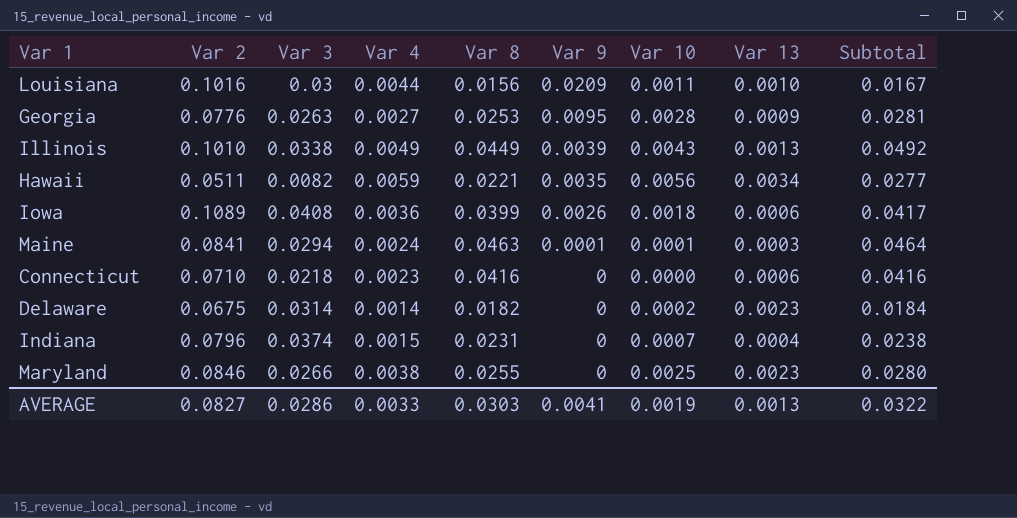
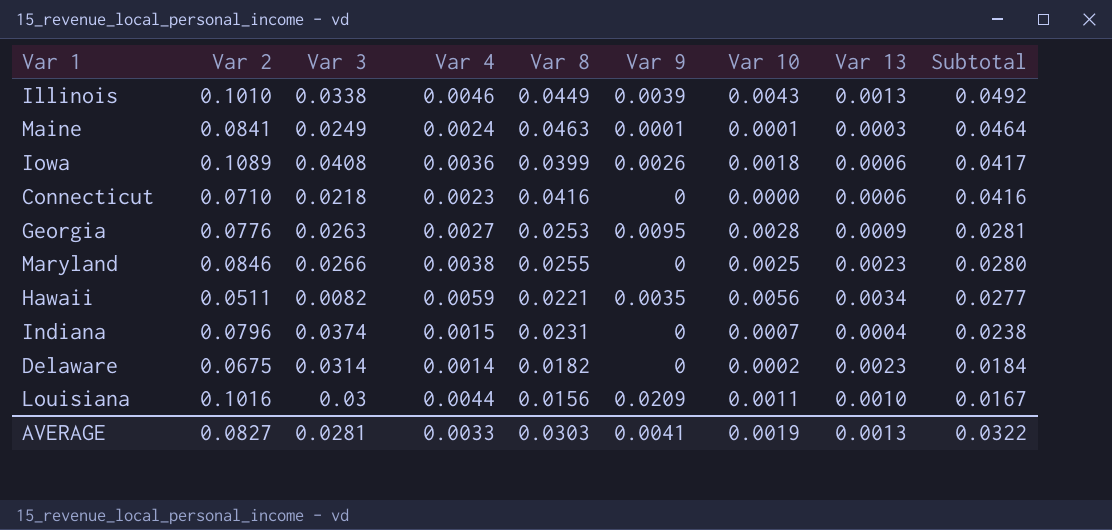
row order: Var 9 descending -> Subtotal descending
Illinois | Var 4: 0.0049 -> 0.0046
Maine | Var 3: 0.0294 -> 0.0249
AVERAGE | Var 3: 0.0286 -> 0.0281

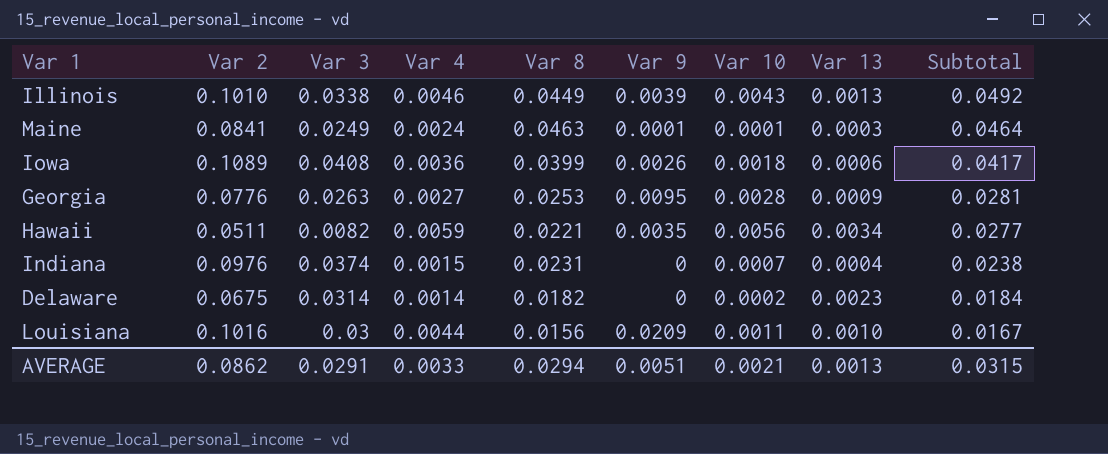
row Connecticut: 0.0710 | 0.0218 | 0.0023 | 0.0416 | 0 | 0.0000 | 0.0006 | 0.0416 -> none
row Maryland: 0.0846 | 0.0266 | 0.0038 | 0.0255 | 0 | 0.0025 | 0.0023 | 0.0280 -> none
Indiana | Var 2: 0.0796 -> 0.0976
AVERAGE | Var 2: 0.0827 -> 0.0862
AVERAGE | Var 3: 0.0281 -> 0.0291
AVERAGE | Var 8: 0.0303 -> 0.0294
AVERAGE | Var 9: 0.0041 -> 0.0051
AVERAGE | Var 10: 0.0019 -> 0.0021
AVERAGE | Subtotal: 0.0322 -> 0.0315

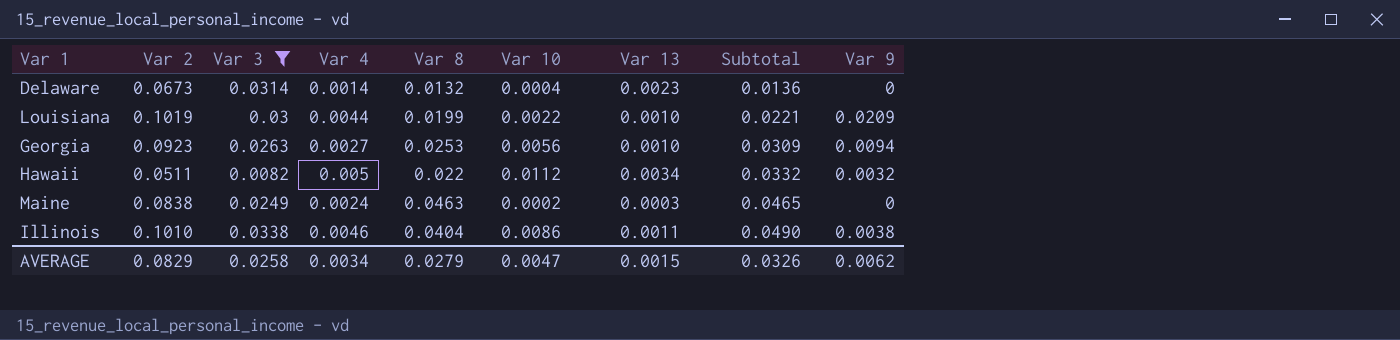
filter: none -> Var 3 <= 0.0338
row order: Subtotal descending -> Subtotal ascending
column Var 9 | position: 6 -> 9
Delaware | Var 2: 0.0675 -> 0.0673
Delaware | Var 8: 0.0182 -> 0.0132
Delaware | Var 10: 0.0002 -> 0.0004
Delaware | Subtotal: 0.0184 -> 0.0136
Louisiana | Var 2: 0.1016 -> 0.1019
Louisiana | Var 8: 0.0156 -> 0.0199
Louisiana | Var 10: 0.0011 -> 0.0022
Louisiana | Subtotal: 0.0167 -> 0.0221
Georgia | Var 2: 0.0776 -> 0.0923
Georgia | Var 10: 0.0028 -> 0.0056
Georgia | Var 13: 0.0009 -> 0.0010
Georgia | Subtotal: 0.0281 -> 0.0309
Georgia | Var 9: 0.0095 -> 0.0094
Hawaii | Var 4: 0.0059 -> 0.005
Hawaii | Var 8: 0.0221 -> 0.022
Hawaii | Var 10: 0.0056 -> 0.0112
Hawaii | Subtotal: 0.0277 -> 0.0332
Hawaii | Var 9: 0.0035 -> 0.0032
Maine | Var 2: 0.0841 -> 0.0838
Maine | Var 10: 0.0001 -> 0.0002
Maine | Subtotal: 0.0464 -> 0.0465
Maine | Var 9: 0.0001 -> 0
Illinois | Var 8: 0.0449 -> 0.0404
Illinois | Var 10: 0.0043 -> 0.0086
Illinois | Var 13: 0.0013 -> 0.0011
Illinois | Subtotal: 0.0492 -> 0.0490
Illinois | Var 9: 0.0039 -> 0.0038
AVERAGE | Var 2: 0.0862 -> 0.0829
AVERAGE | Var 3: 0.0291 -> 0.0258
AVERAGE | Var 4: 0.0033 -> 0.0034
AVERAGE | Var 8: 0.0294 -> 0.0279
AVERAGE | Var 10: 0.0021 -> 0.0047
AVERAGE | Var 13: 0.0013 -> 0.0015
AVERAGE | Subtotal: 0.0315 -> 0.0326
AVERAGE | Var 9: 0.0051 -> 0.0062

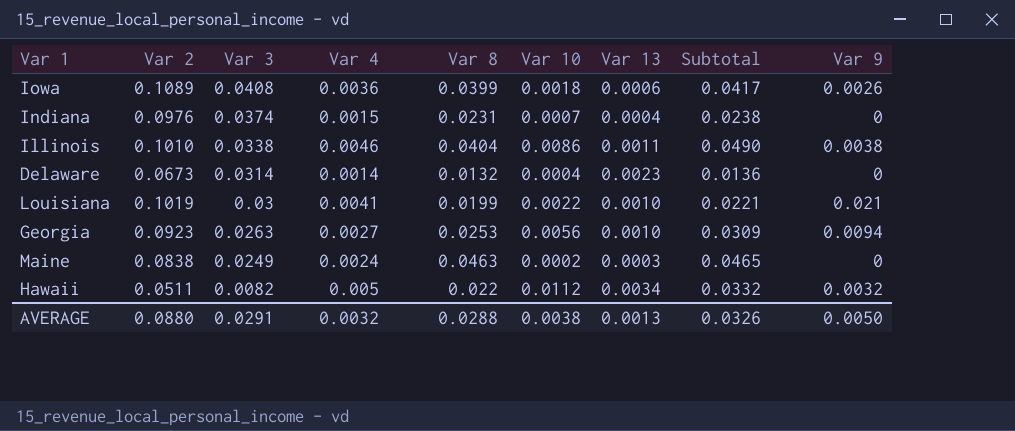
filter: Var 3 <= 0.0338 -> none
row order: Subtotal ascending -> Var 3 descending
Louisiana | Var 4: 0.0044 -> 0.0041
Louisiana | Var 9: 0.0209 -> 0.021
AVERAGE | Var 2: 0.0829 -> 0.0880
AVERAGE | Var 3: 0.0258 -> 0.0291
AVERAGE | Var 4: 0.0034 -> 0.0032
AVERAGE | Var 8: 0.0279 -> 0.0288
AVERAGE | Var 10: 0.0047 -> 0.0038
AVERAGE | Var 13: 0.0015 -> 0.0013
AVERAGE | Var 9: 0.0062 -> 0.0050

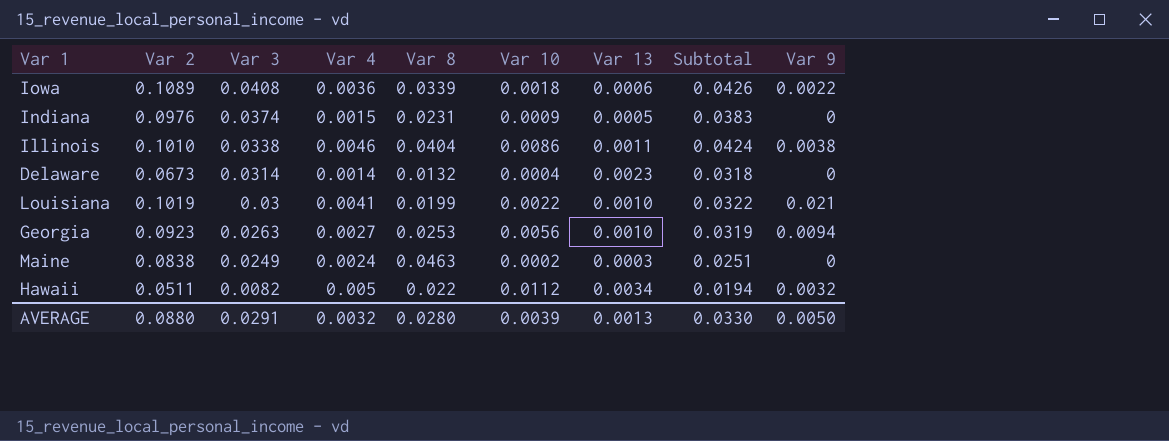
column Subtotal | formula: [Var 8] + [Var 10] -> [Var 3] + [Var 10]
Iowa | Var 8: 0.0399 -> 0.0339
Iowa | Var 9: 0.0026 -> 0.0022
Indiana | Var 10: 0.0007 -> 0.0009
Indiana | Var 13: 0.0004 -> 0.0005
AVERAGE | Var 8: 0.0288 -> 0.0280
AVERAGE | Var 10: 0.0038 -> 0.0039
AVERAGE | Subtotal: 0.0326 -> 0.0330

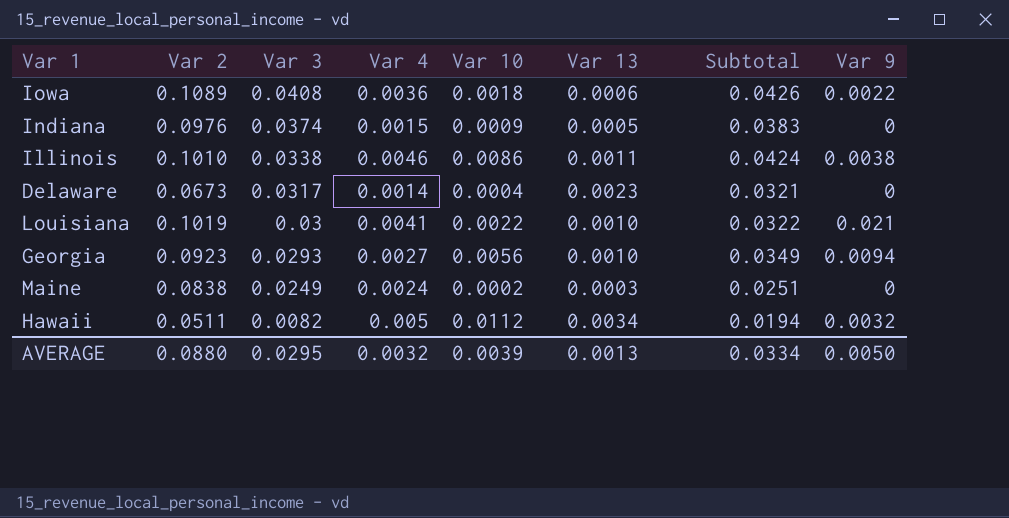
column Var 8 | position: 5 -> none
Delaware | Var 3: 0.0314 -> 0.0317
Delaware | Subtotal: 0.0318 -> 0.0321
Georgia | Var 3: 0.0263 -> 0.0293
Georgia | Subtotal: 0.0319 -> 0.0349
AVERAGE | Var 3: 0.0291 -> 0.0295
AVERAGE | Subtotal: 0.0330 -> 0.0334

